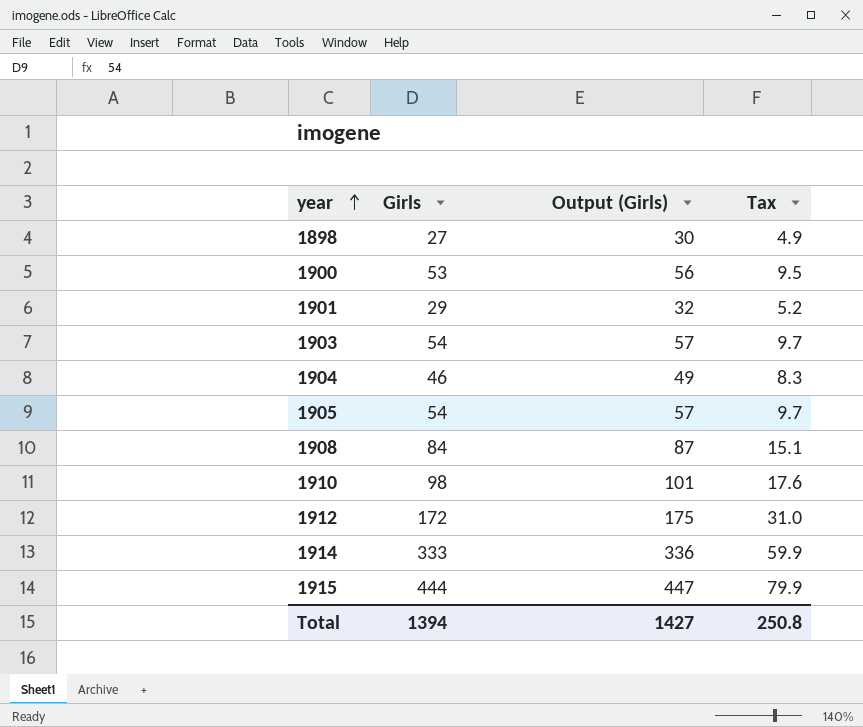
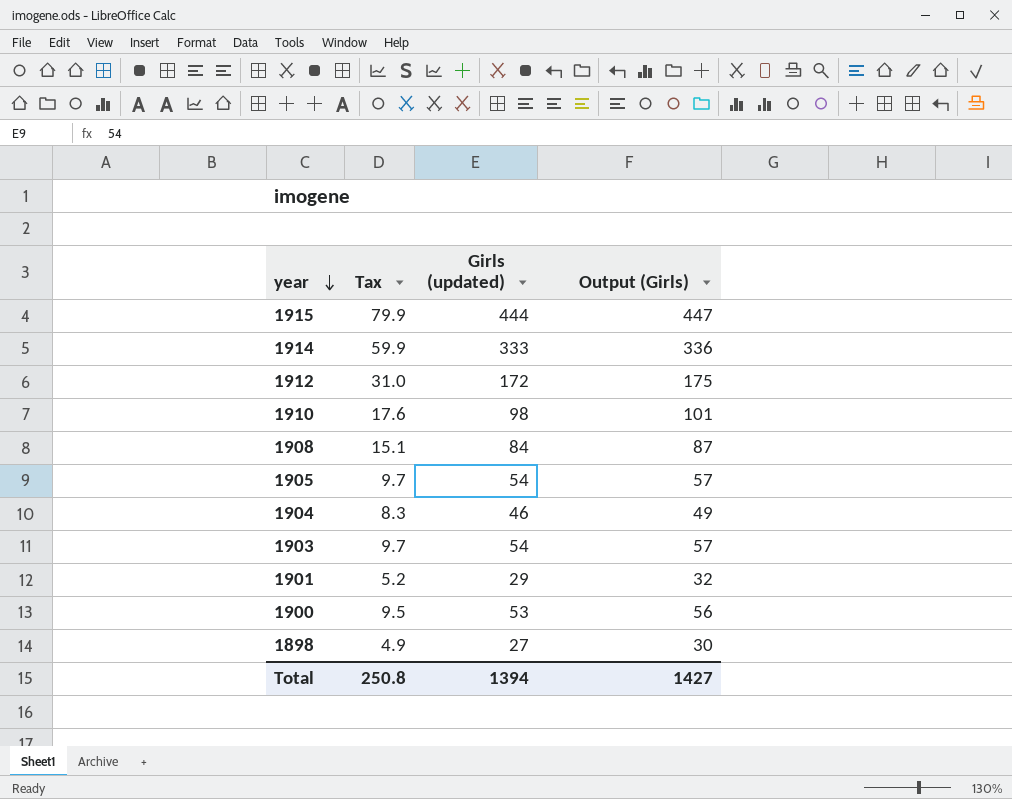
row order: year ascending -> year descending
column Tax | position: 4 -> 2
column name: Girls -> Girls (updated)

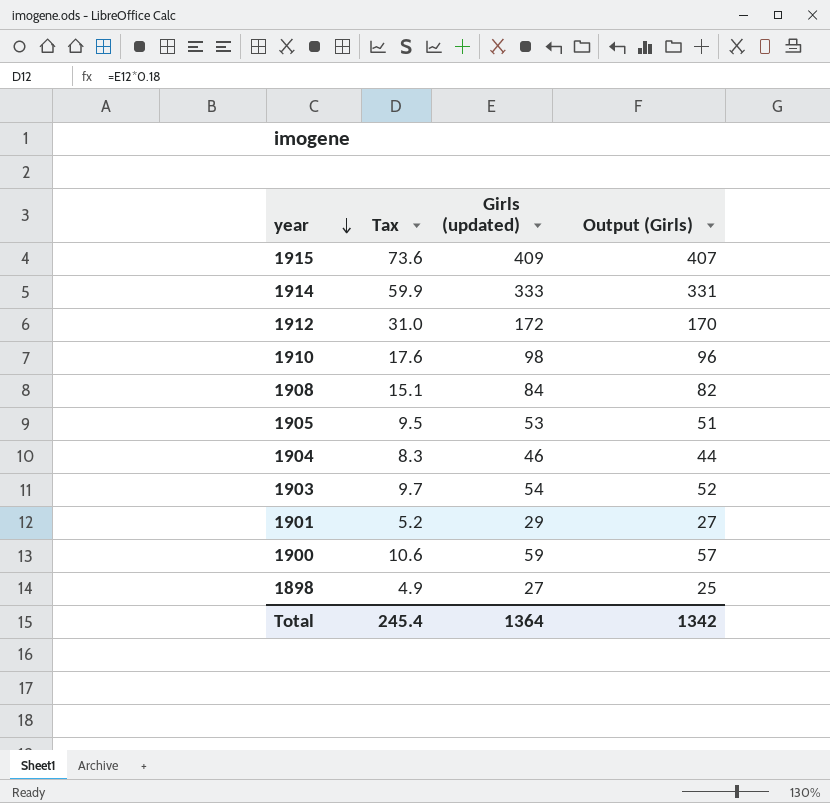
column Output (Girls) | formula: [Girls (updated)] + 3 -> [Girls (updated)] - 2
1915 | Tax: 79.9 -> 73.6
1915 | Girls (updated): 444 -> 409
1905 | Tax: 9.7 -> 9.5
1905 | Girls (updated): 54 -> 53
1900 | Tax: 9.5 -> 10.6
1900 | Girls (updated): 53 -> 59
Total | Tax: 250.8 -> 245.4
Total | Girls (updated): 1394 -> 1364
Total | Output (Girls): 1427 -> 1342

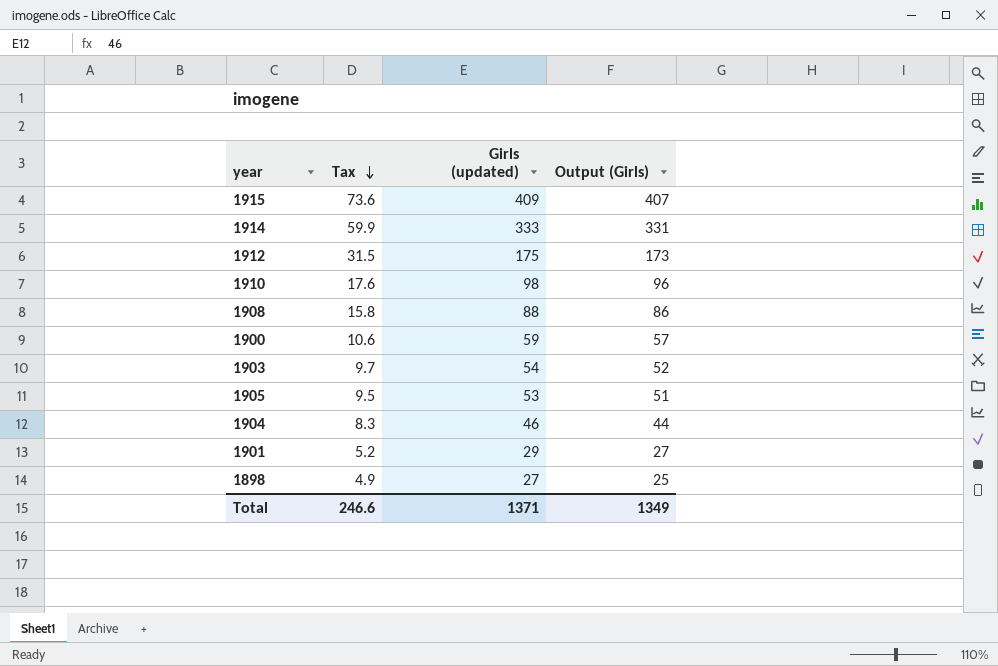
row order: year descending -> Tax descending
1912 | Tax: 31.0 -> 31.5
1912 | Girls (updated): 172 -> 175
1912 | Output (Girls): 170 -> 173
1908 | Tax: 15.1 -> 15.8
1908 | Girls (updated): 84 -> 88
1908 | Output (Girls): 82 -> 86
Total | Tax: 245.4 -> 246.6
Total | Girls (updated): 1364 -> 1371
Total | Output (Girls): 1342 -> 1349

